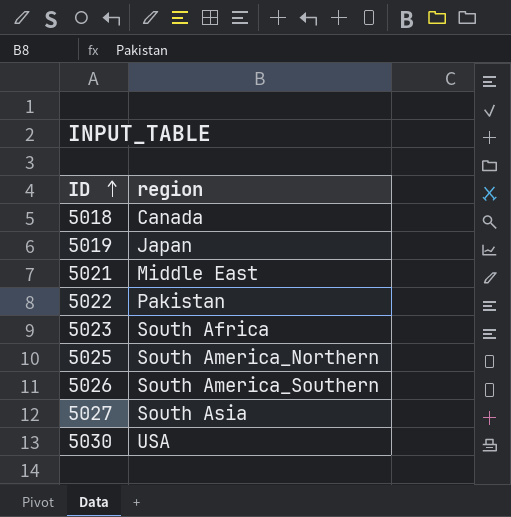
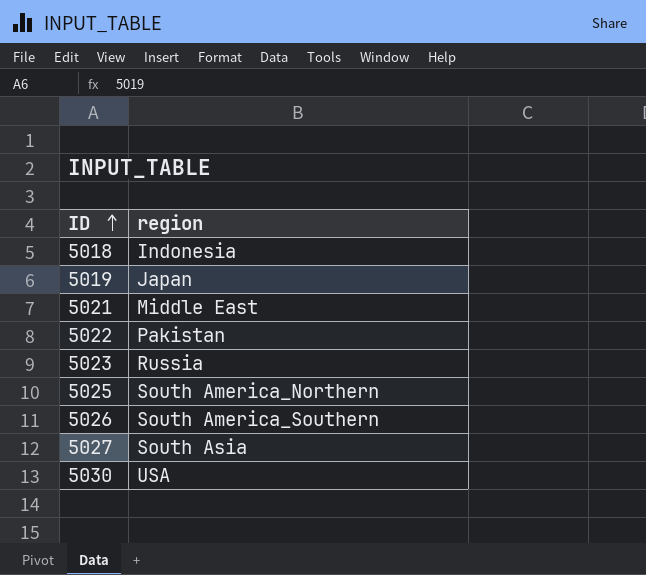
5018 | region: Canada -> Indonesia
5023 | region: South Africa -> Russia

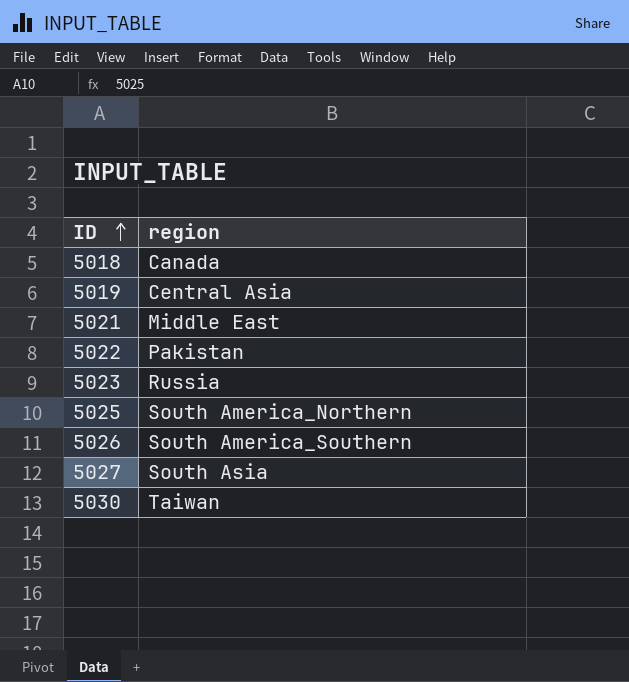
5018 | region: Indonesia -> Canada
5019 | region: Japan -> Central Asia
5030 | region: USA -> Taiwan

